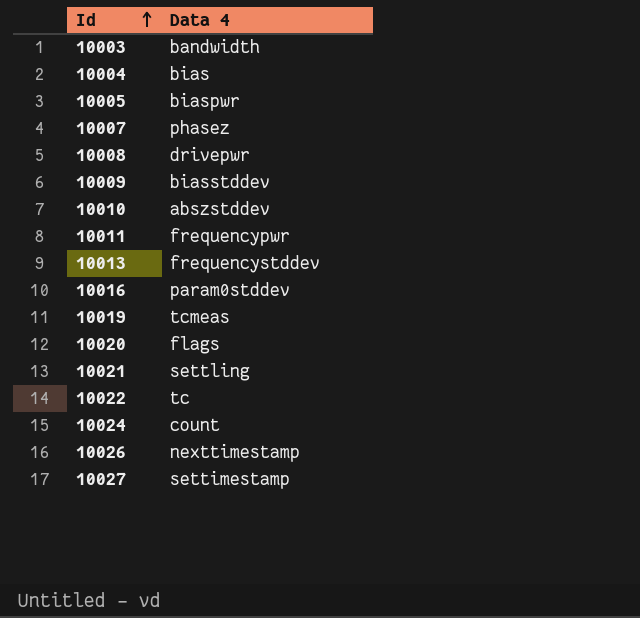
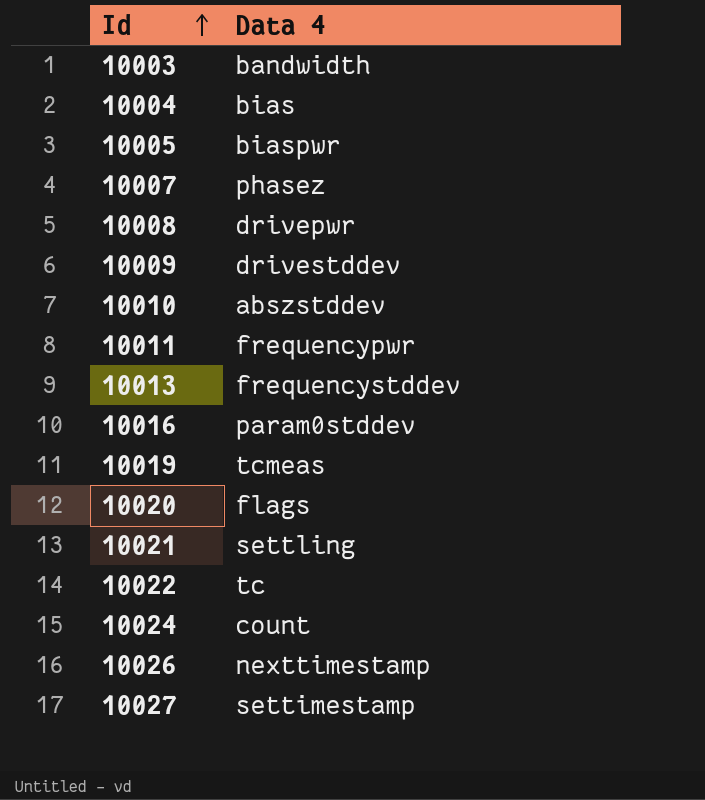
10009 | Data 4: biasstddev -> drivestddev

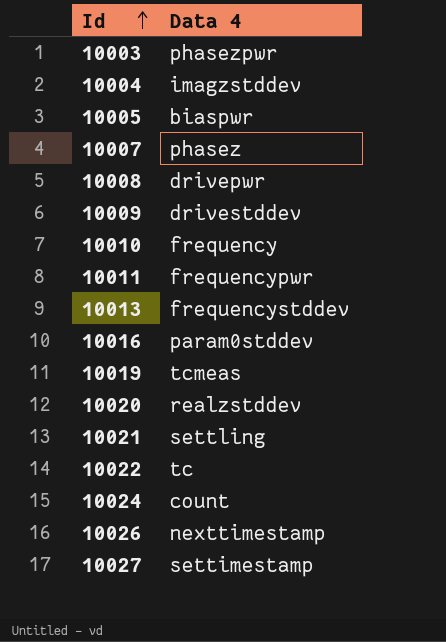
10003 | Data 4: bandwidth -> phasezpwr
10004 | Data 4: bias -> imagzstddev
10010 | Data 4: abszstddev -> frequency
10020 | Data 4: flags -> realzstddev

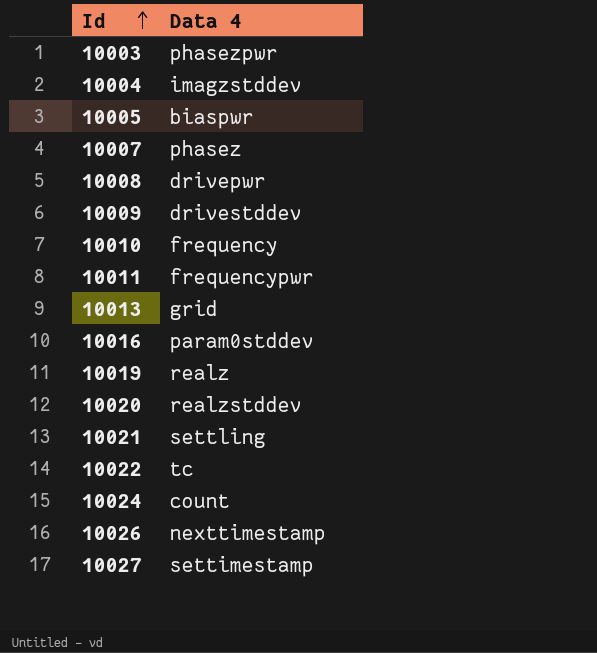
10013 | Data 4: frequencystddev -> grid
10019 | Data 4: tcmeas -> realz

